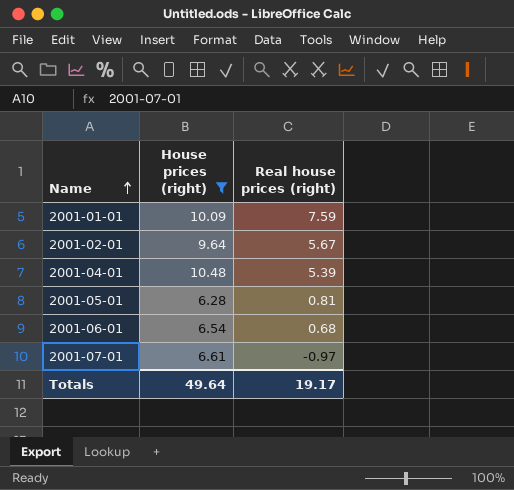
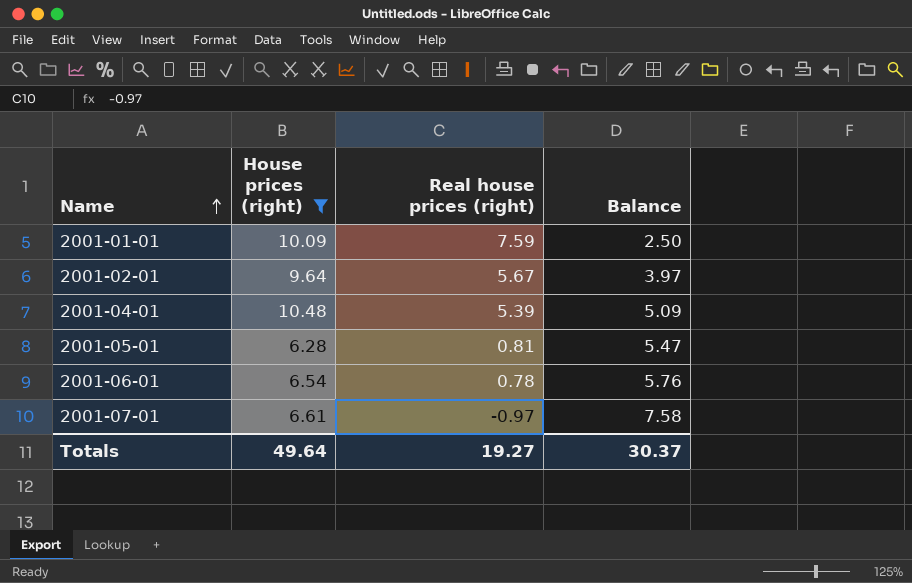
column Balance | formula: none -> [House prices (right)] - [Real house prices (right)]
2001-06-01 | Real house prices (right): 0.68 -> 0.78
Totals | Real house prices (right): 19.17 -> 19.27

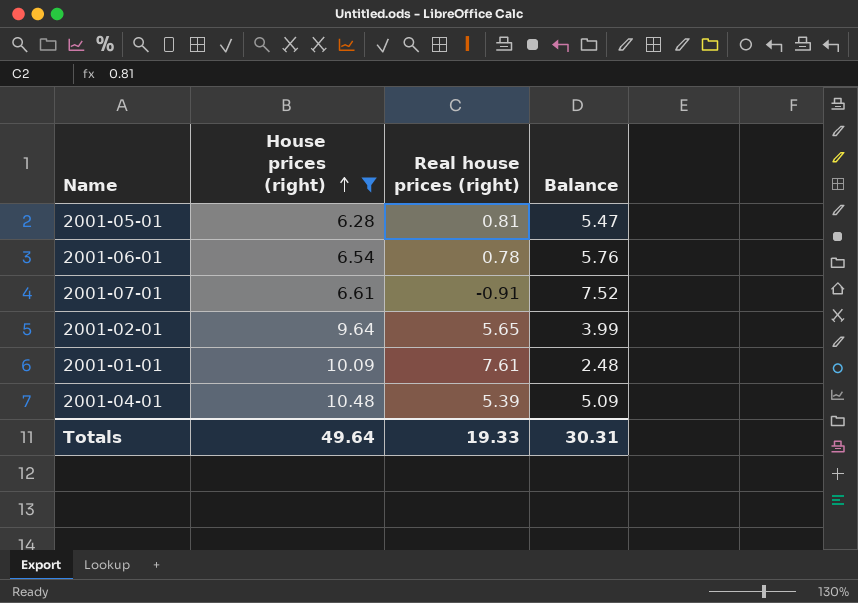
row order: Name ascending -> House prices (right) ascending
2001-07-01 | Real house prices (right): -0.97 -> -0.91
2001-07-01 | Balance: 7.58 -> 7.52
2001-02-01 | Real house prices (right): 5.67 -> 5.65
2001-02-01 | Balance: 3.97 -> 3.99
2001-01-01 | Real house prices (right): 7.59 -> 7.61
2001-01-01 | Balance: 2.50 -> 2.48
Totals | Real house prices (right): 19.27 -> 19.33
Totals | Balance: 30.37 -> 30.31

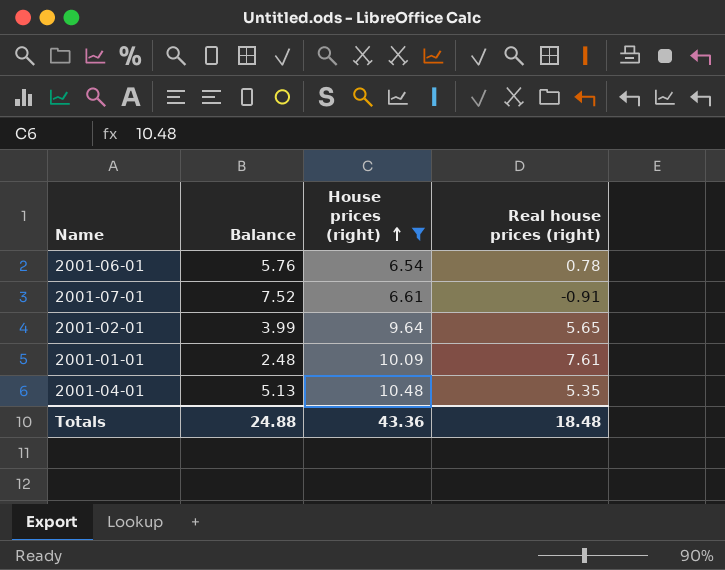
column Balance | position: 4 -> 2
row 2001-05-01: 6.28 | 0.81 | 5.47 -> none
2001-04-01 | Balance: 5.09 -> 5.13
2001-04-01 | Real house prices (right): 5.39 -> 5.35
Totals | Balance: 30.31 -> 24.88
Totals | House prices (right): 49.64 -> 43.36
Totals | Real house prices (right): 19.33 -> 18.48

